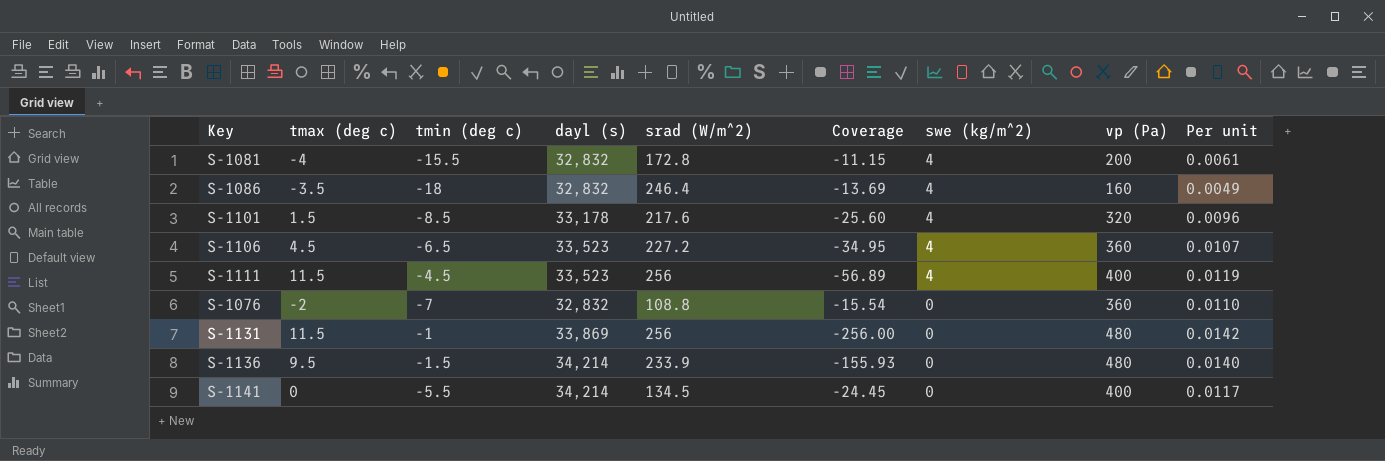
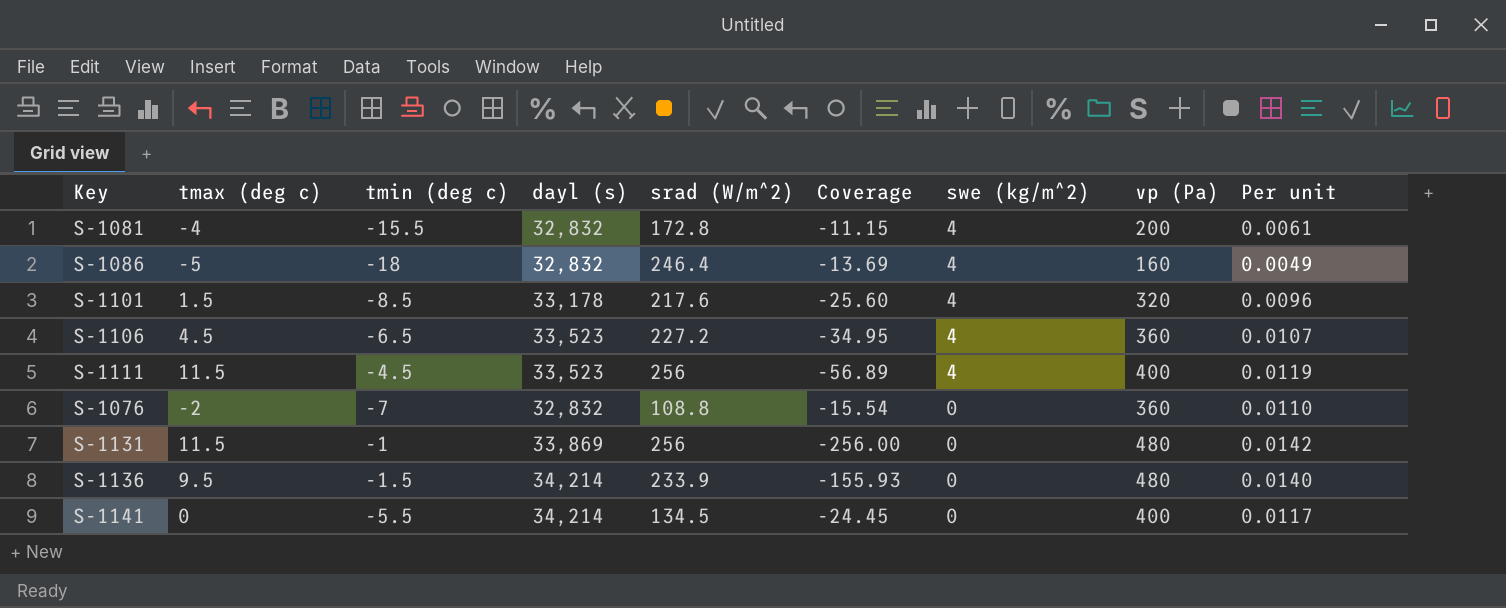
S-1086 | tmax (deg c): -3.5 -> -5

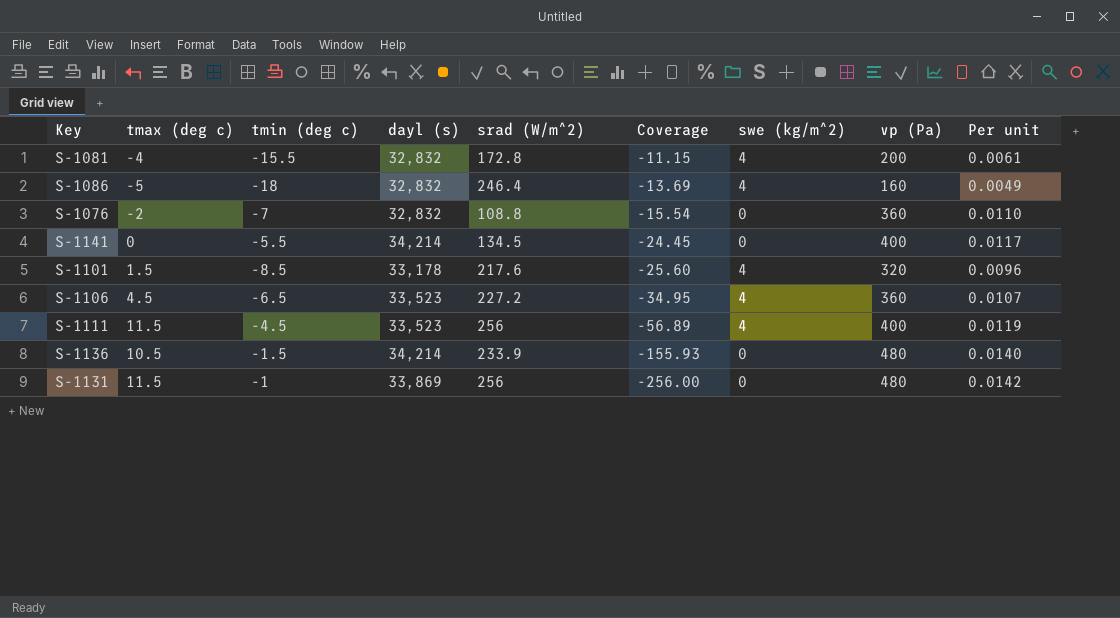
row order: swe (kg/m^2) descending -> Coverage descending
S-1136 | tmax (deg c): 9.5 -> 10.5

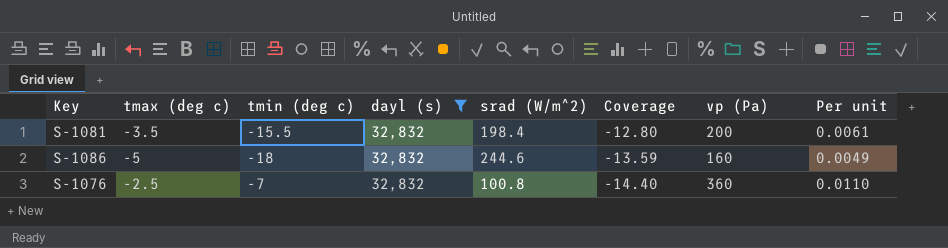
filter: none -> dayl (s) = 32,832
column swe (kg/m^2) | position: 7 -> none
S-1081 | tmax (deg c): -4 -> -3.5
S-1081 | srad (W/m^2): 172.8 -> 198.4
S-1081 | Coverage: -11.15 -> -12.80
S-1086 | srad (W/m^2): 246.4 -> 244.6
S-1086 | Coverage: -13.69 -> -13.59
S-1076 | tmax (deg c): -2 -> -2.5
S-1076 | srad (W/m^2): 108.8 -> 100.8
S-1076 | Coverage: -15.54 -> -14.40

